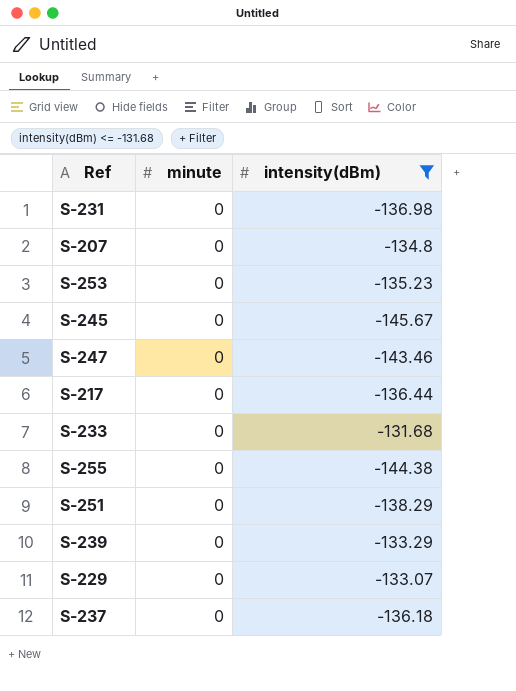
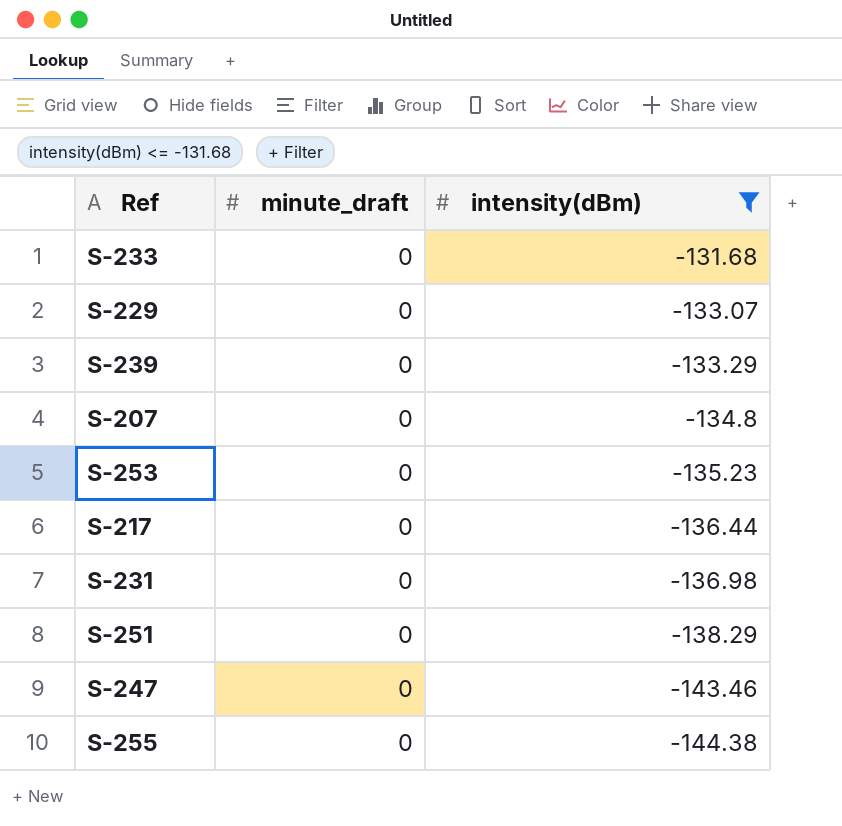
row order: none -> intensity(dBm) descending
column name: minute -> minute_draft
row S-245: 0 | -145.67 -> none
row S-237: 0 | -136.18 -> none

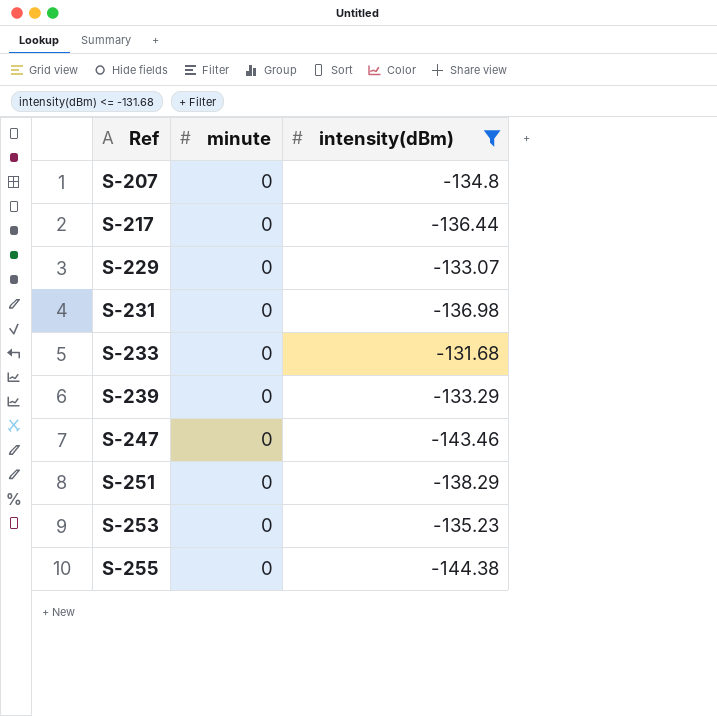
row order: intensity(dBm) descending -> Ref ascending
column name: minute_draft -> minute

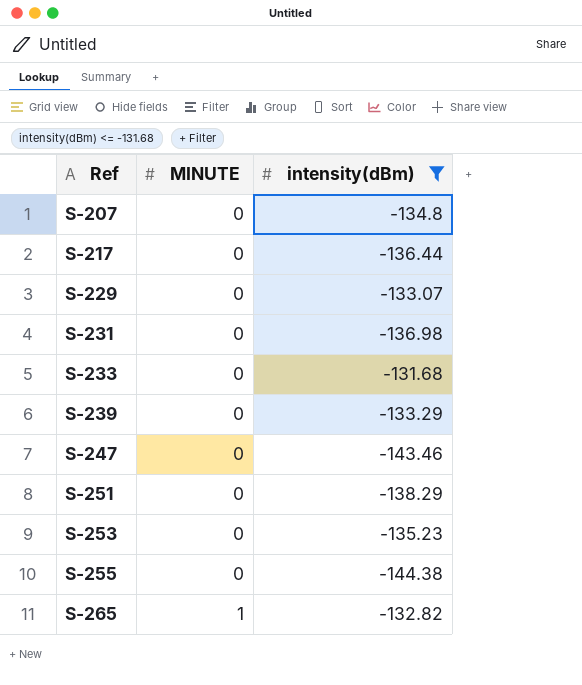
column name: minute -> MINUTE
row S-265: none -> 1 | -132.82

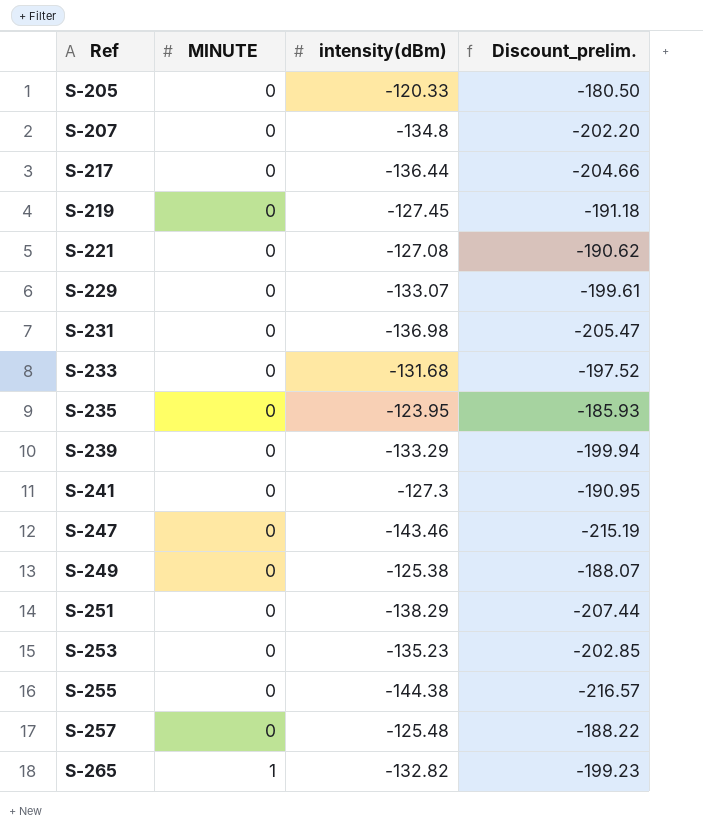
filter: intensity(dBm) <= -131.68 -> none
column Discount_prelim. | formula: none -> [intensity(dBm)] * 1.5

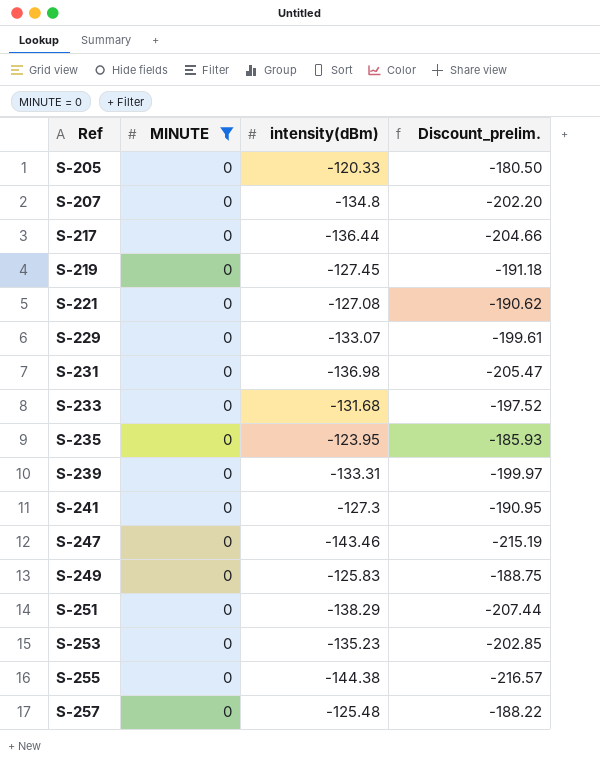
filter: none -> MINUTE = 0
S-239 | intensity(dBm): -133.29 -> -133.31
S-239 | Discount_prelim.: -199.94 -> -199.97
S-249 | intensity(dBm): -125.38 -> -125.83
S-249 | Discount_prelim.: -188.07 -> -188.75

